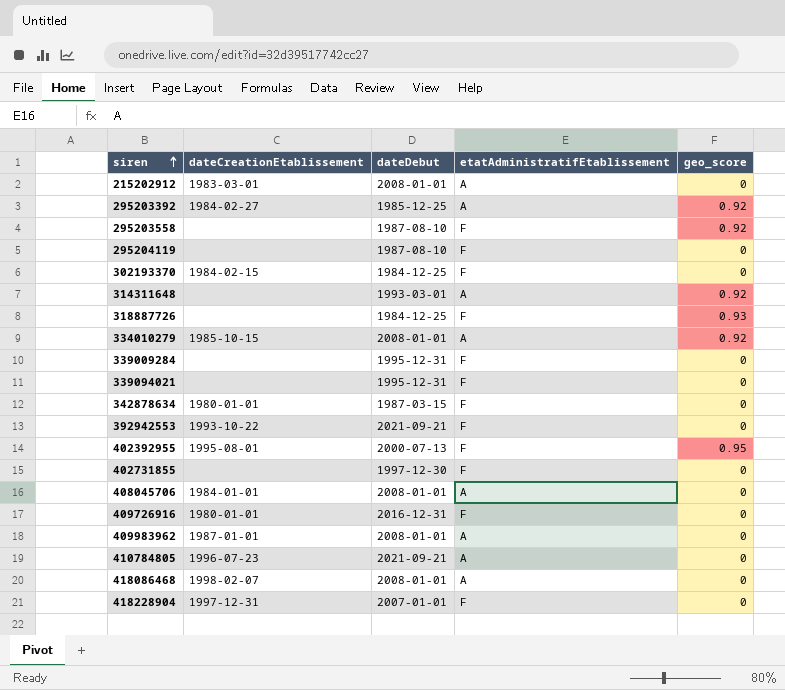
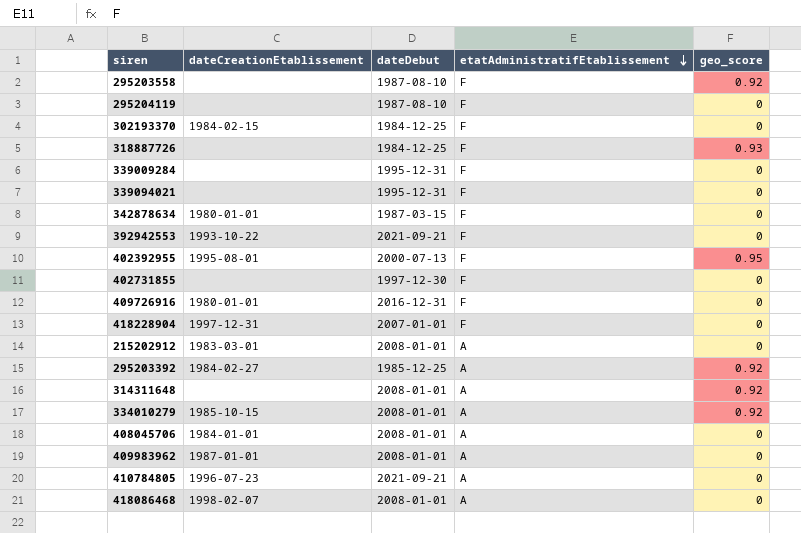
row order: siren ascending -> etatAdministratifEtablissement descending
314311648 | dateDebut: 1993-03-01 -> 2008-01-01

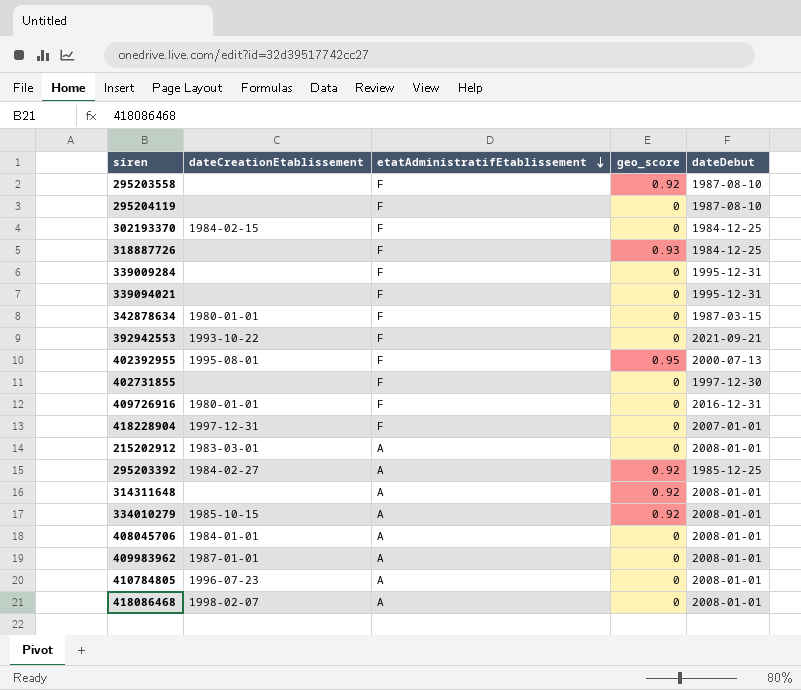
column dateDebut | position: 3 -> 5
410784805 | dateDebut: 2021-09-21 -> 2008-01-01

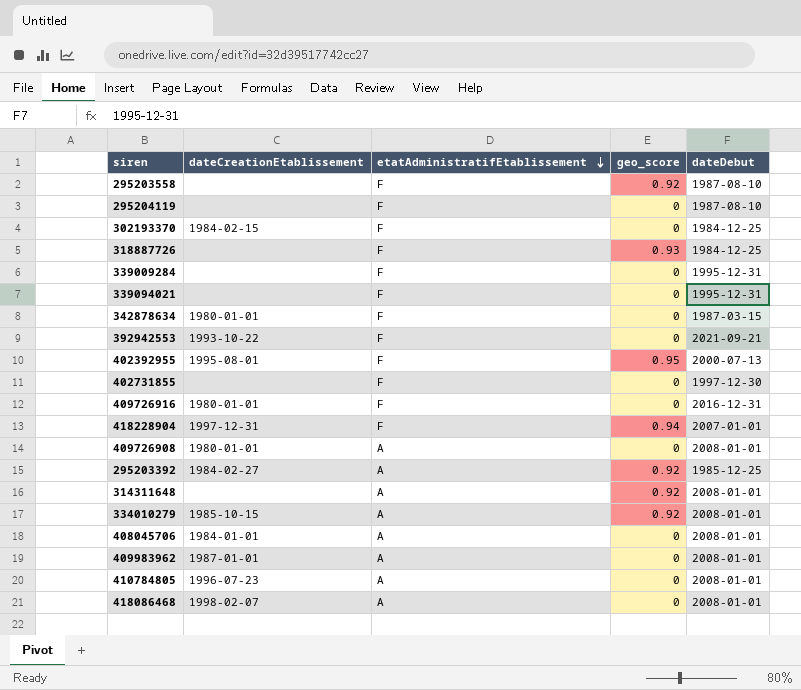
row 215202912: 1983-03-01 | A | 0 | 2008-01-01 -> none
418228904 | geo_score: 0 -> 0.94
row 409726908: none -> 1980-01-01 | A | 0 | 2008-01-01

